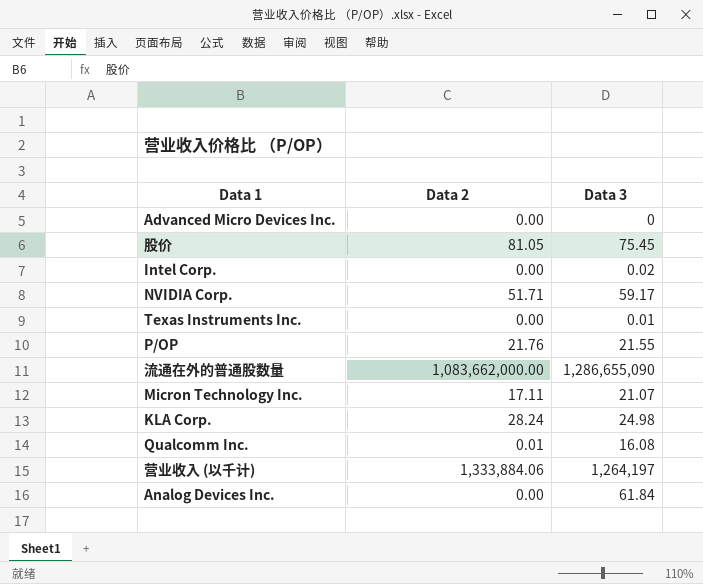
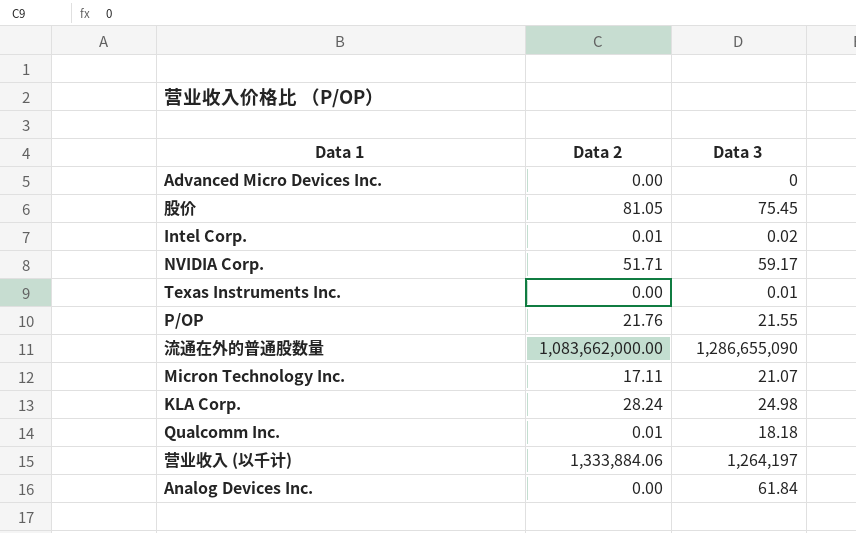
Intel Corp. | Data 2: 0.00 -> 0.01
Qualcomm Inc. | Data 3: 16.08 -> 18.18

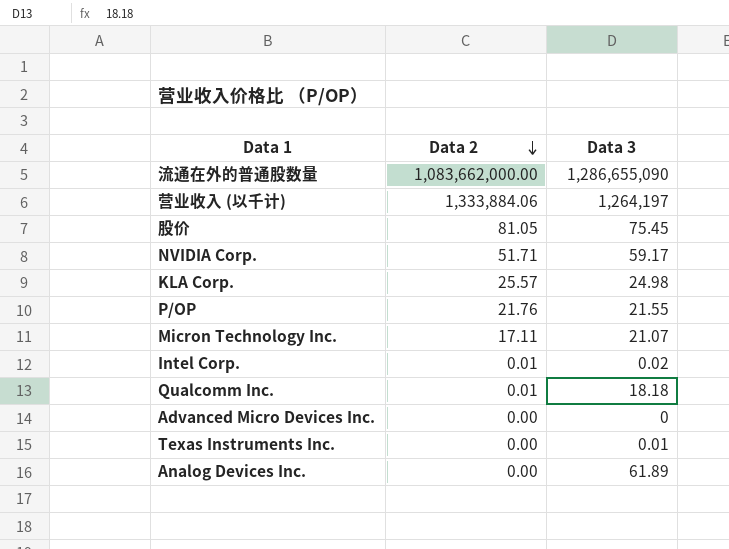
row order: none -> Data 2 descending
KLA Corp. | Data 2: 28.24 -> 25.57
Analog Devices Inc. | Data 3: 61.84 -> 61.89

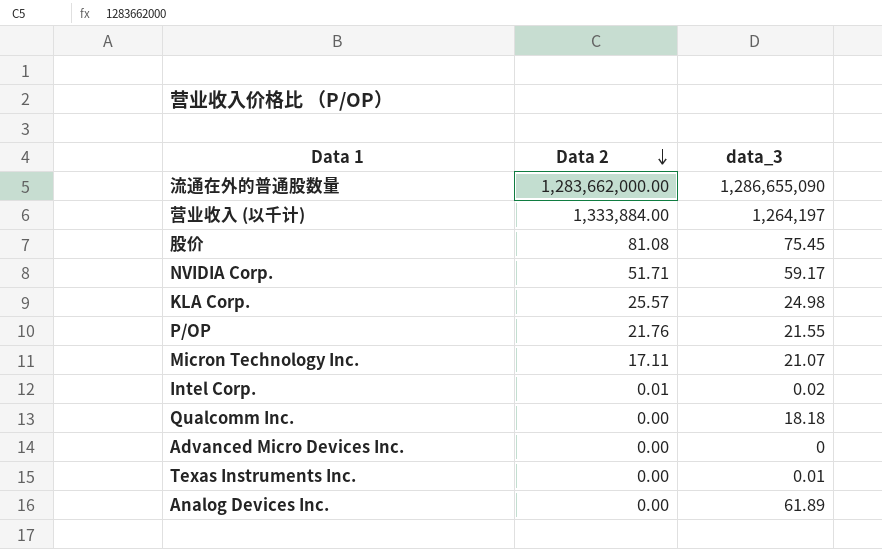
column name: Data 3 -> data_3
流通在外的普通股数量 | Data 2: 1,083,662,000.00 -> 1,283,662,000.00
营业收入 (以千计) | Data 2: 1,333,884.06 -> 1,333,884.00
股价 | Data 2: 81.05 -> 81.08
Qualcomm Inc. | Data 2: 0.01 -> 0.00

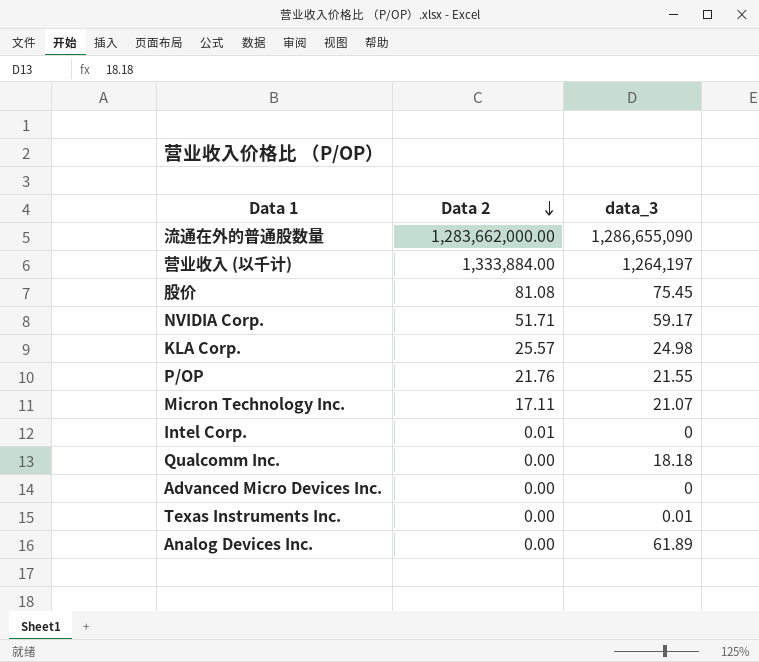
Intel Corp. | data_3: 0.02 -> 0

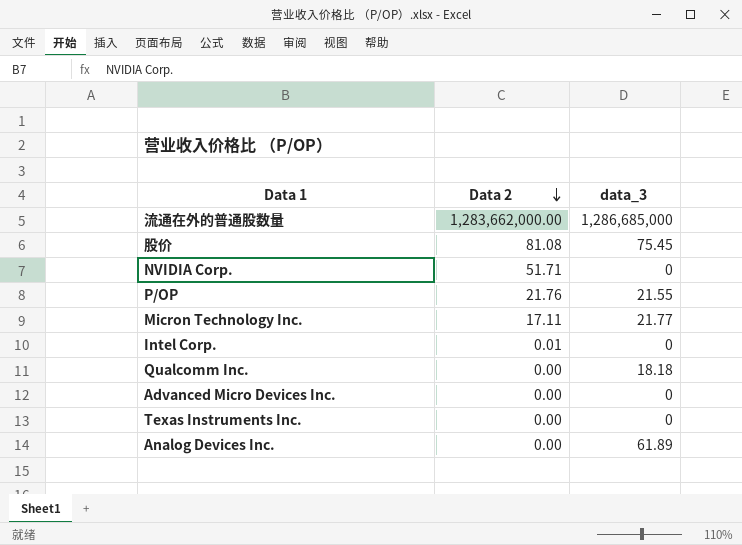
row 营业收入 (以千计): 1,333,884.00 | 1,264,197 -> none
row KLA Corp.: 25.57 | 24.98 -> none
流通在外的普通股数量 | data_3: 1,286,655,090 -> 1,286,685,000
NVIDIA Corp. | data_3: 59.17 -> 0
Micron Technology Inc. | data_3: 21.07 -> 21.77
Texas Instruments Inc. | data_3: 0.01 -> 0

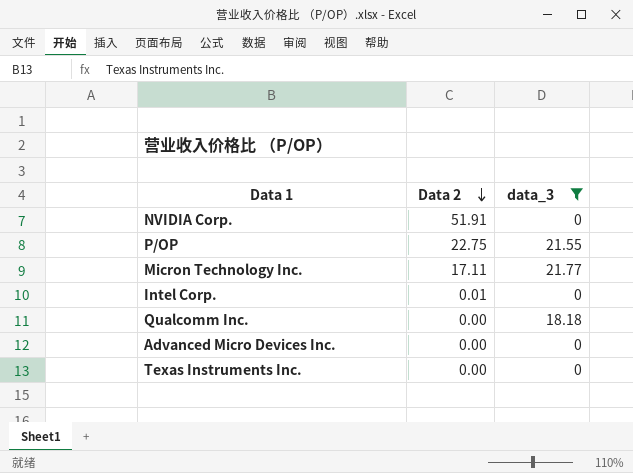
filter: none -> data_3 <= 21.77
NVIDIA Corp. | Data 2: 51.71 -> 51.91
P/OP | Data 2: 21.76 -> 22.75

